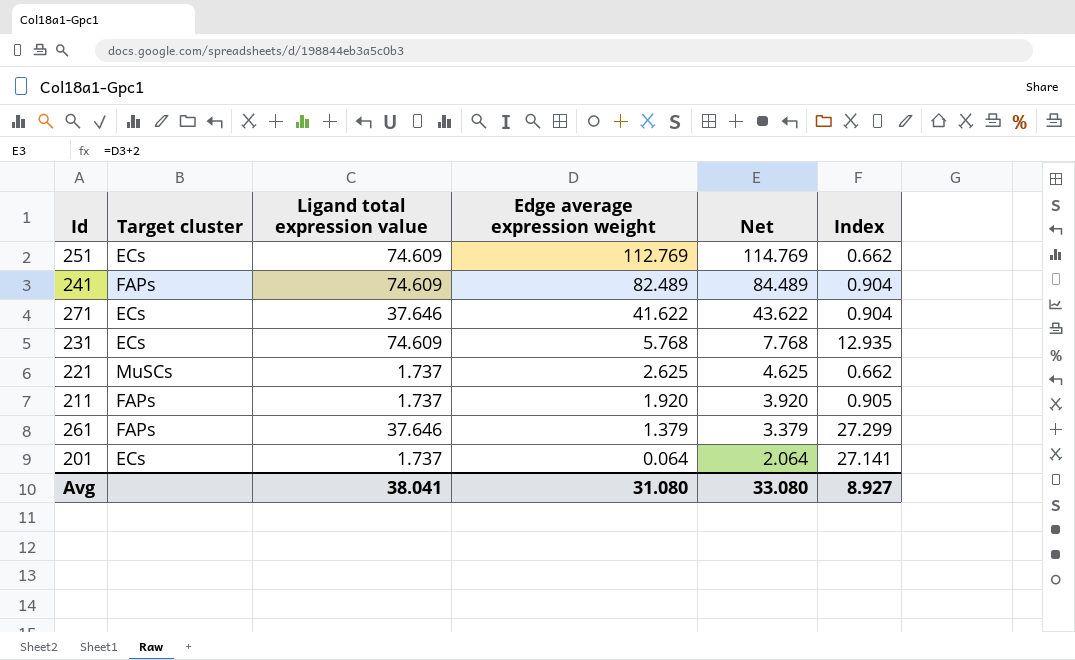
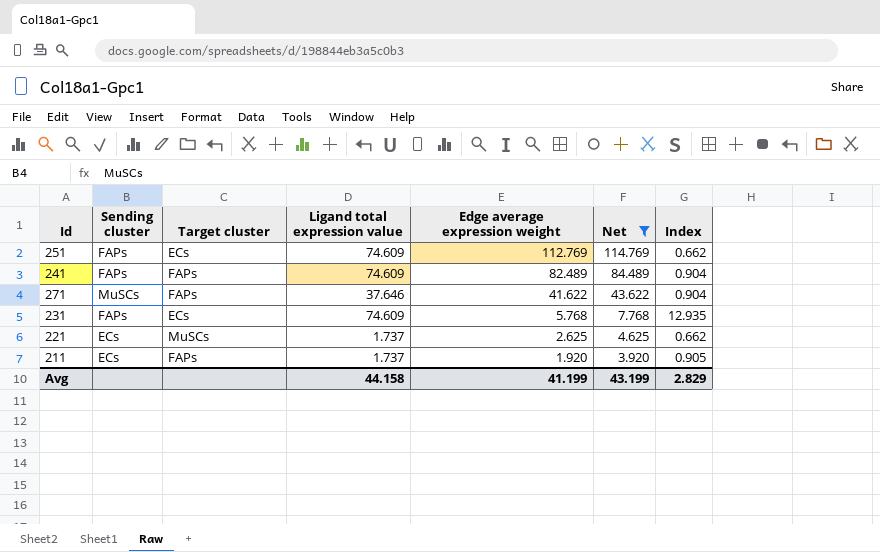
filter: none -> Net >= 3.920
column Sending cluster | position: none -> 2
271 | Target cluster: ECs -> FAPs
Avg | Ligand total expression value: 38.041 -> 44.158
Avg | Edge average expression weight: 31.080 -> 41.199
Avg | Net: 33.080 -> 43.199
Avg | Index: 8.927 -> 2.829

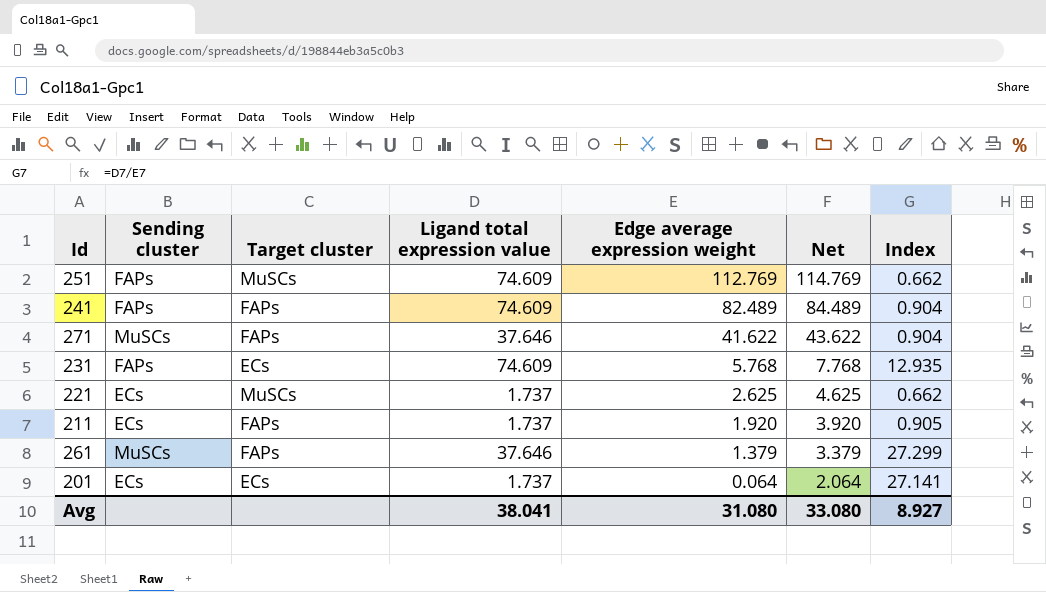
filter: Net >= 3.920 -> none
251 | Target cluster: ECs -> MuSCs
Avg | Ligand total expression value: 44.158 -> 38.041
Avg | Edge average expression weight: 41.199 -> 31.080
Avg | Net: 43.199 -> 33.080
Avg | Index: 2.829 -> 8.927

